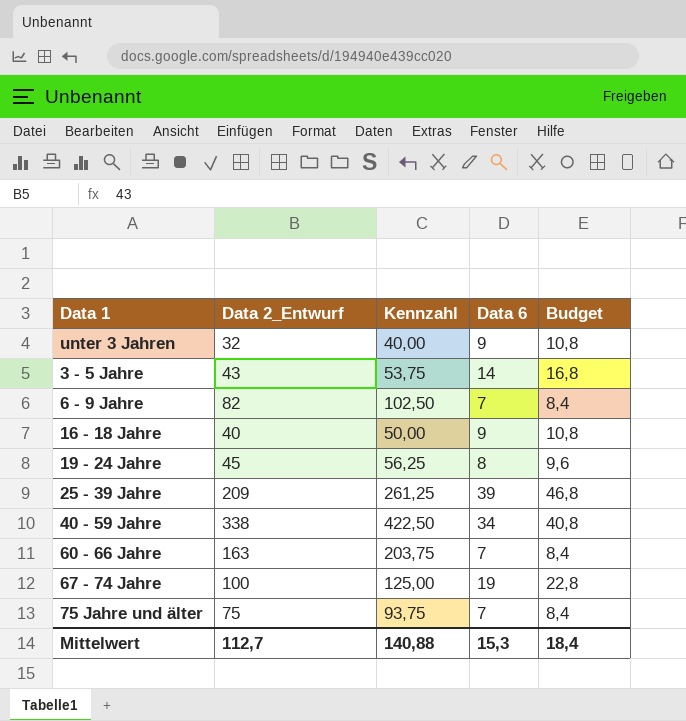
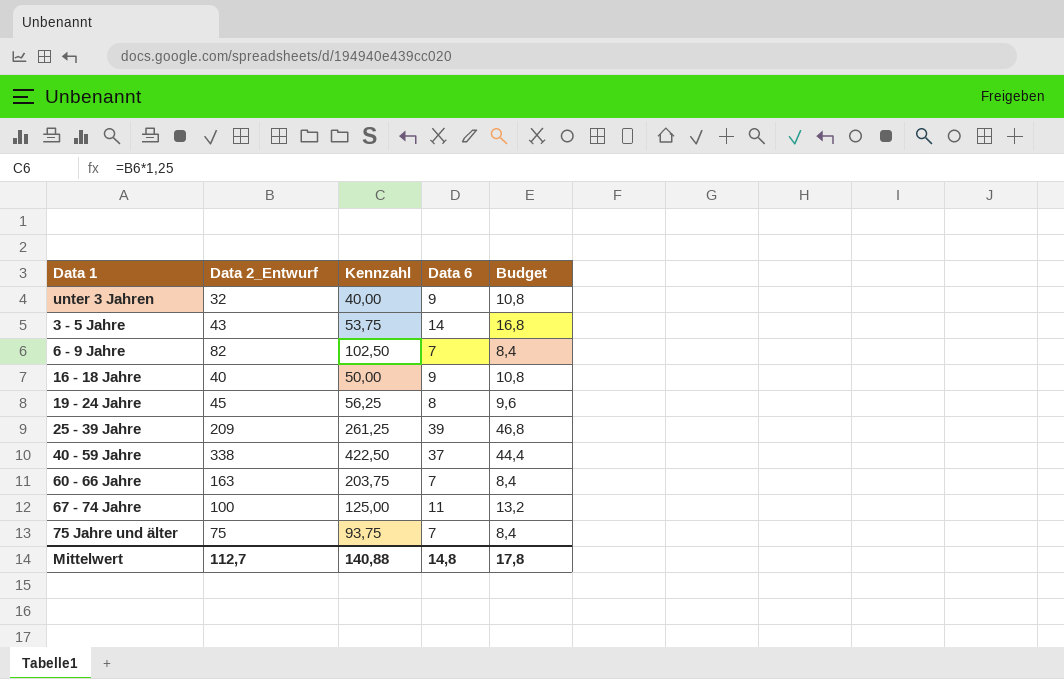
40 - 59 Jahre | Data 6: 34 -> 37
40 - 59 Jahre | Budget: 40,8 -> 44,4
67 - 74 Jahre | Data 6: 19 -> 11
67 - 74 Jahre | Budget: 22,8 -> 13,2
Mittelwert | Data 6: 15,3 -> 14,8
Mittelwert | Budget: 18,4 -> 17,8

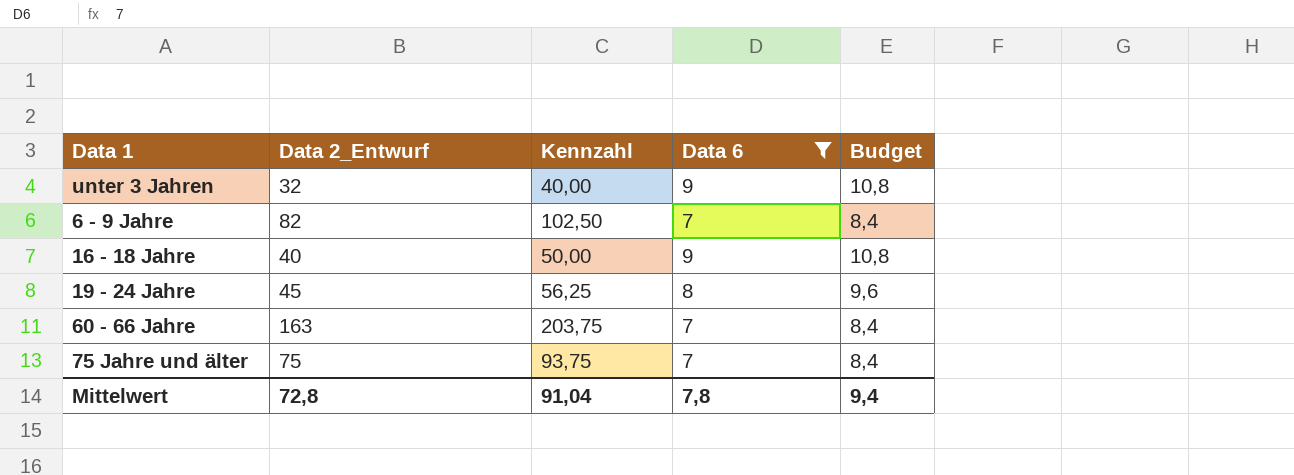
filter: none -> Data 6 <= 9
Mittelwert | Data 2_Entwurf: 112,7 -> 72,8
Mittelwert | Kennzahl: 140,88 -> 91,04
Mittelwert | Data 6: 14,8 -> 7,8
Mittelwert | Budget: 17,8 -> 9,4

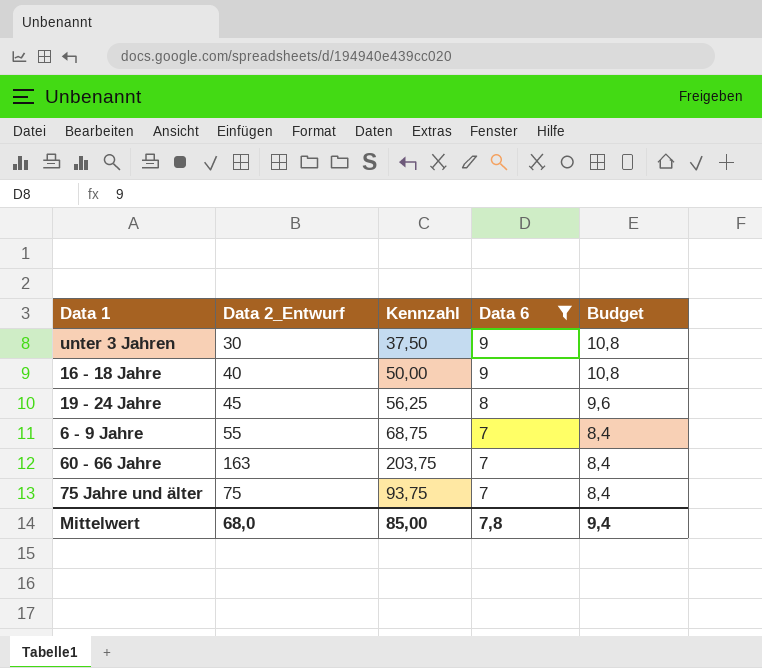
row order: none -> Data 6 descending
unter 3 Jahren | Data 2_Entwurf: 32 -> 30
unter 3 Jahren | Kennzahl: 40,00 -> 37,50
6 - 9 Jahre | Data 2_Entwurf: 82 -> 55
6 - 9 Jahre | Kennzahl: 102,50 -> 68,75
Mittelwert | Data 2_Entwurf: 72,8 -> 68,0
Mittelwert | Kennzahl: 91,04 -> 85,00

